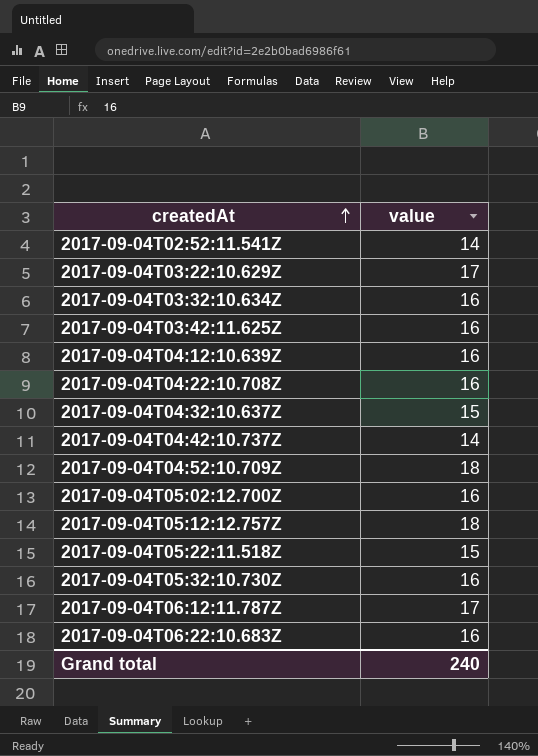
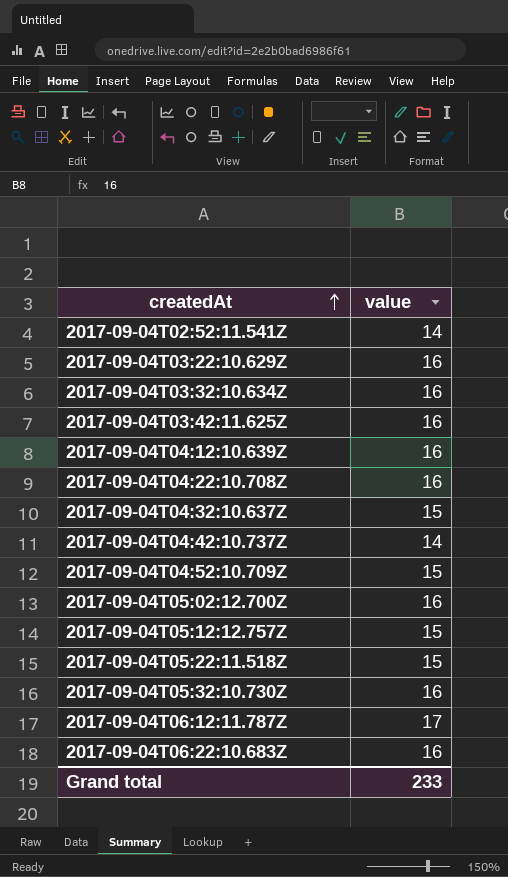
2017-09-04T03:22:10.629Z | value: 17 -> 16
2017-09-04T04:52:10.709Z | value: 18 -> 15
2017-09-04T05:12:12.757Z | value: 18 -> 15
Grand total | value: 240 -> 233

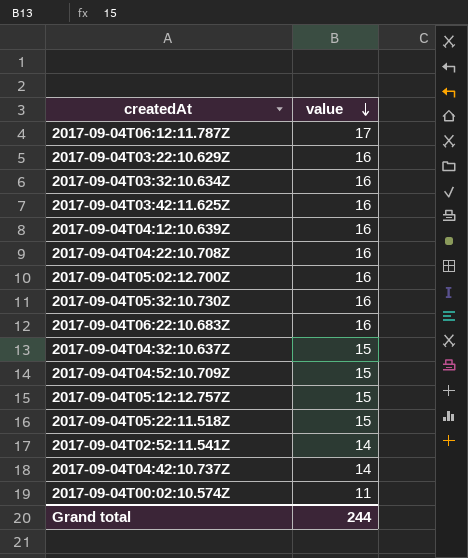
row order: createdAt ascending -> value descending
row 2017-09-04T00:02:10.574Z: none -> 11
Grand total | value: 233 -> 244

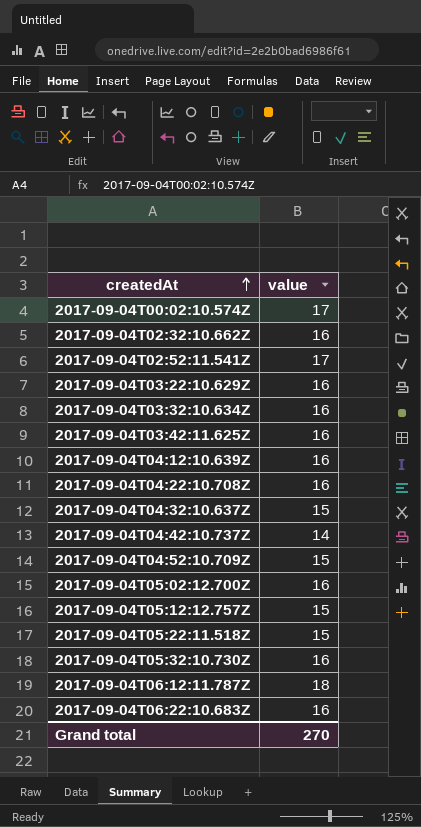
row order: value descending -> createdAt ascending
2017-09-04T00:02:10.574Z | value: 11 -> 17
row 2017-09-04T02:32:10.662Z: none -> 16
2017-09-04T02:52:11.541Z | value: 14 -> 17
2017-09-04T06:12:11.787Z | value: 17 -> 18
Grand total | value: 244 -> 270

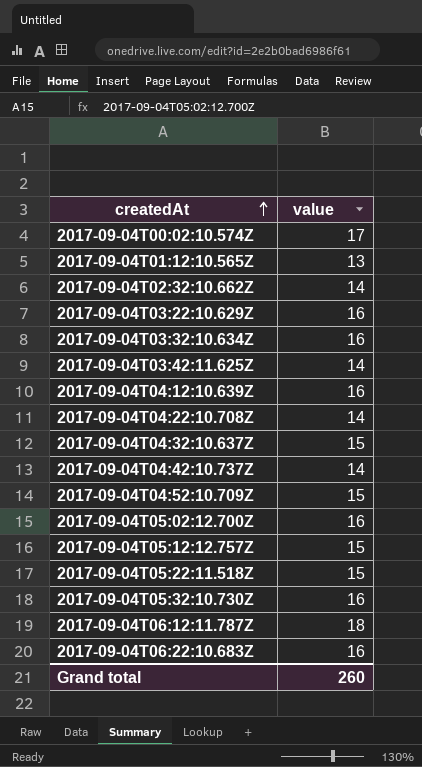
row 2017-09-04T02:52:11.541Z: 17 -> none
row 2017-09-04T01:12:10.565Z: none -> 13
2017-09-04T02:32:10.662Z | value: 16 -> 14
2017-09-04T03:42:11.625Z | value: 16 -> 14
2017-09-04T04:22:10.708Z | value: 16 -> 14
Grand total | value: 270 -> 260

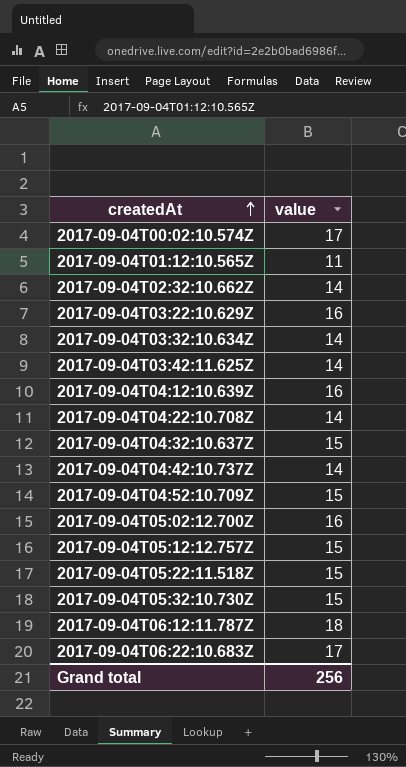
2017-09-04T01:12:10.565Z | value: 13 -> 11
2017-09-04T03:32:10.634Z | value: 16 -> 14
2017-09-04T05:32:10.730Z | value: 16 -> 15
2017-09-04T06:22:10.683Z | value: 16 -> 17
Grand total | value: 260 -> 256

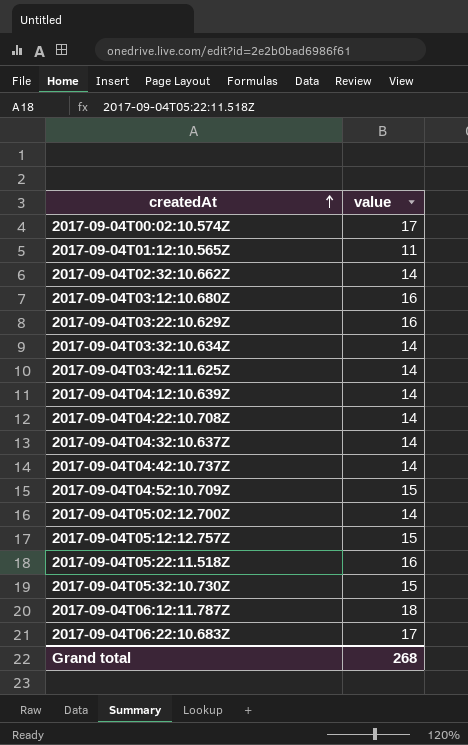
row 2017-09-04T03:12:10.680Z: none -> 16
2017-09-04T04:12:10.639Z | value: 16 -> 14
2017-09-04T04:32:10.637Z | value: 15 -> 14
2017-09-04T05:02:12.700Z | value: 16 -> 14
2017-09-04T05:22:11.518Z | value: 15 -> 16
Grand total | value: 256 -> 268

